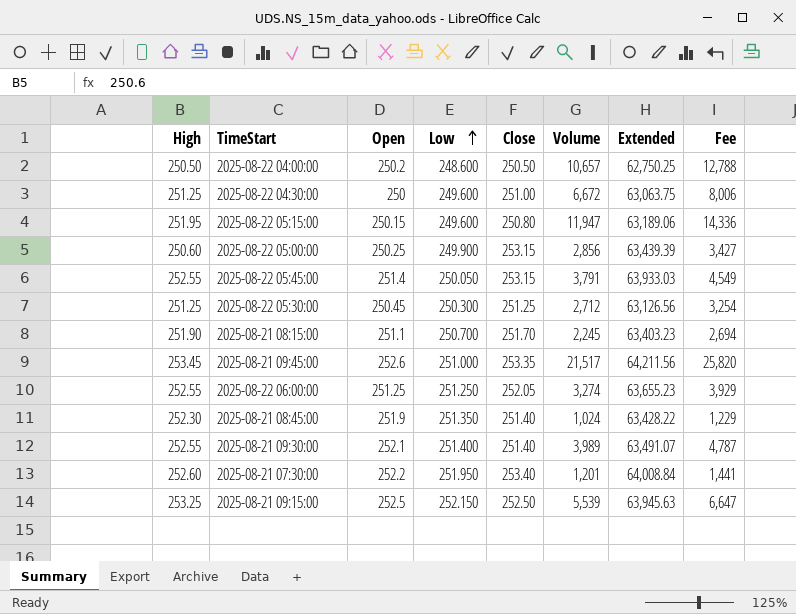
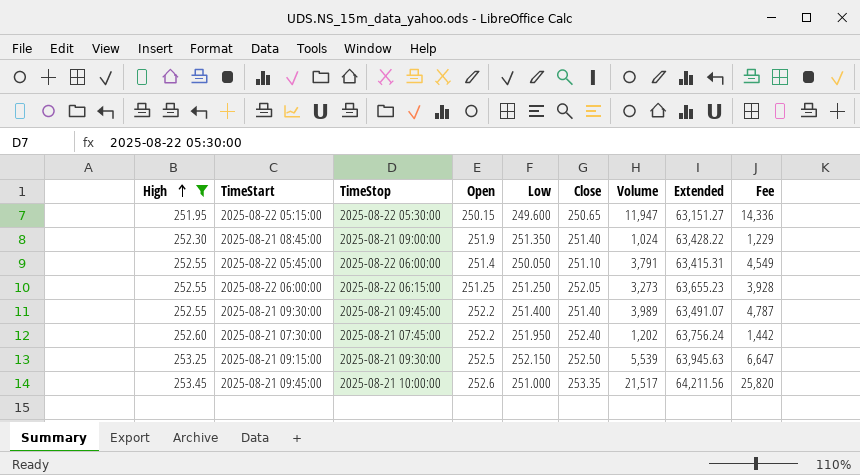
filter: none -> High >= 251.95
row order: Low ascending -> High ascending
column TimeStop | position: none -> 3
2025-08-22 05:15:00 | Close: 250.80 -> 250.65
2025-08-22 05:15:00 | Extended: 63,189.06 -> 63,151.27
2025-08-22 05:45:00 | Close: 253.15 -> 251.10
2025-08-22 05:45:00 | Extended: 63,933.03 -> 63,415.31
2025-08-22 06:00:00 | Volume: 3,274 -> 3,273
2025-08-22 06:00:00 | Fee: 3,929 -> 3,928
2025-08-21 09:30:00 | Open: 252.1 -> 252.2
2025-08-21 07:30:00 | Close: 253.40 -> 252.40
2025-08-21 07:30:00 | Volume: 1,201 -> 1,202
2025-08-21 07:30:00 | Extended: 64,008.84 -> 63,756.24
2025-08-21 07:30:00 | Fee: 1,441 -> 1,442

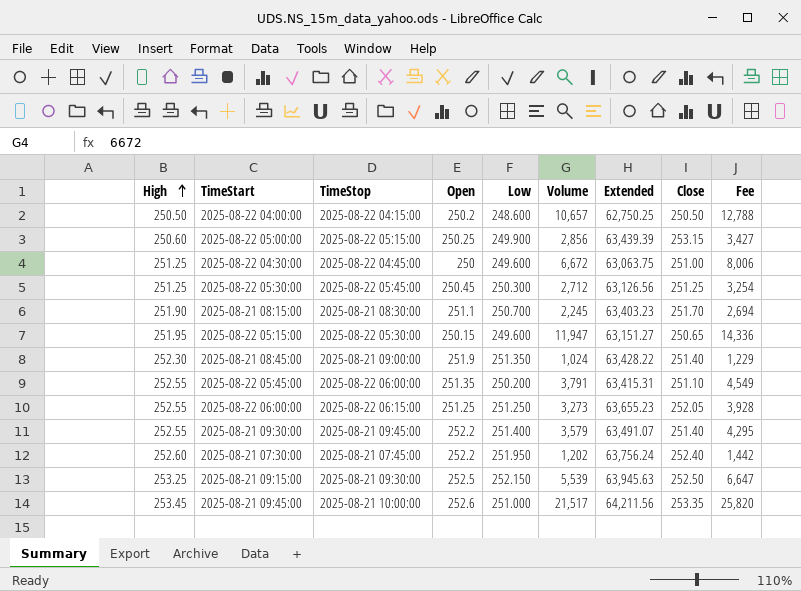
filter: High >= 251.95 -> none
column Close | position: 6 -> 8
2025-08-22 05:45:00 | Open: 251.4 -> 251.35
2025-08-22 05:45:00 | Low: 250.050 -> 250.200
2025-08-21 09:30:00 | Volume: 3,989 -> 3,579
2025-08-21 09:30:00 | Fee: 4,787 -> 4,295

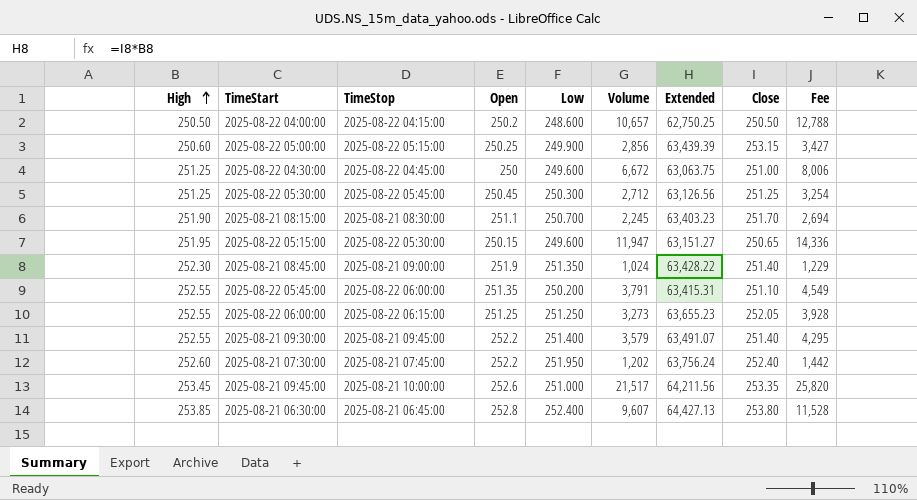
row 2025-08-21 09:15:00: 253.25 | 2025-08-21 09:30:00 | 252.5 | 252.150 | 5,539 | 63,945.63 | 252.50 | 6,647 -> none
row 2025-08-21 06:30:00: none -> 253.85 | 2025-08-21 06:45:00 | 252.8 | 252.400 | 9,607 | 64,427.13 | 253.80 | 11,528

